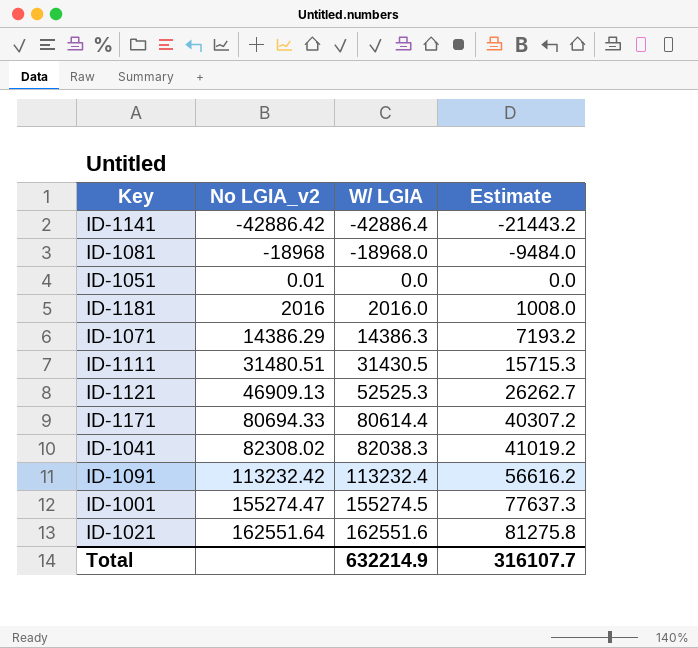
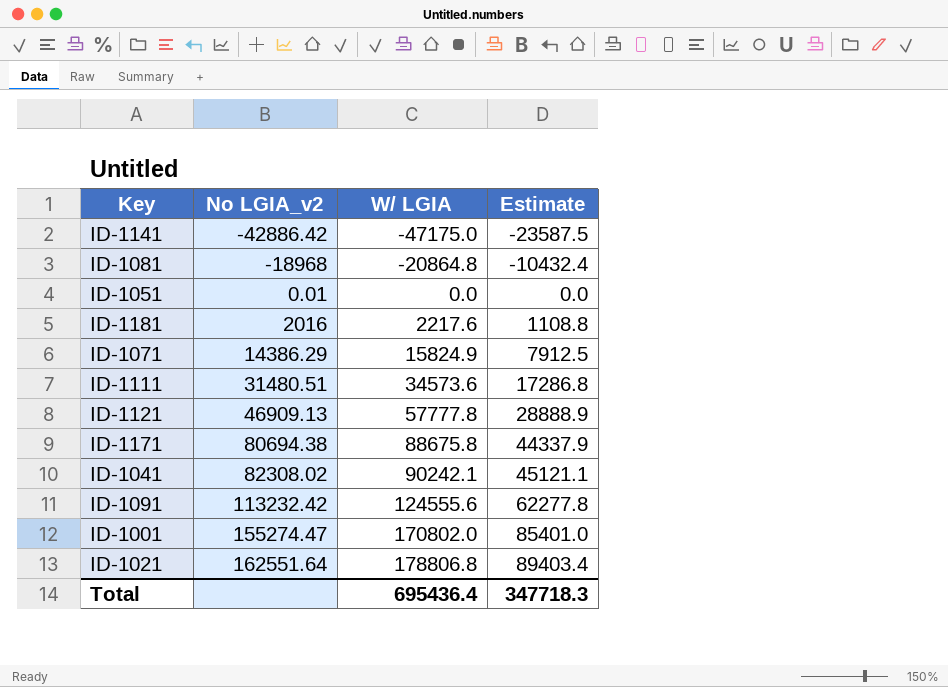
ID-1141 | W/ LGIA: -42886.4 -> -47175.0
ID-1141 | Estimate: -21443.2 -> -23587.5
ID-1081 | W/ LGIA: -18968.0 -> -20864.8
ID-1081 | Estimate: -9484.0 -> -10432.4
ID-1181 | W/ LGIA: 2016.0 -> 2217.6
ID-1181 | Estimate: 1008.0 -> 1108.8
ID-1071 | W/ LGIA: 14386.3 -> 15824.9
ID-1071 | Estimate: 7193.2 -> 7912.5
ID-1111 | W/ LGIA: 31430.5 -> 34573.6
ID-1111 | Estimate: 15715.3 -> 17286.8
ID-1121 | W/ LGIA: 52525.3 -> 57777.8
ID-1121 | Estimate: 26262.7 -> 28888.9
ID-1171 | No LGIA_v2: 80694.33 -> 80694.38
ID-1171 | W/ LGIA: 80614.4 -> 88675.8
ID-1171 | Estimate: 40307.2 -> 44337.9
ID-1041 | W/ LGIA: 82038.3 -> 90242.1
ID-1041 | Estimate: 41019.2 -> 45121.1
ID-1091 | W/ LGIA: 113232.4 -> 124555.6
ID-1091 | Estimate: 56616.2 -> 62277.8
ID-1001 | W/ LGIA: 155274.5 -> 170802.0
ID-1001 | Estimate: 77637.3 -> 85401.0
ID-1021 | W/ LGIA: 162551.6 -> 178806.8
ID-1021 | Estimate: 81275.8 -> 89403.4
Total | W/ LGIA: 632214.9 -> 695436.4
Total | Estimate: 316107.7 -> 347718.3

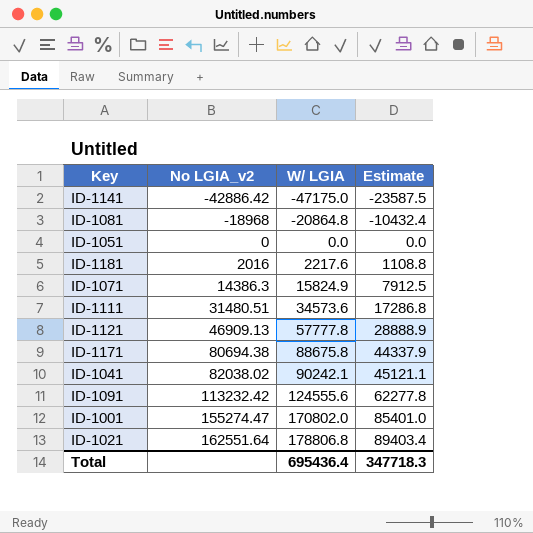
ID-1051 | No LGIA_v2: 0.01 -> 0
ID-1071 | No LGIA_v2: 14386.29 -> 14386.3
ID-1041 | No LGIA_v2: 82308.02 -> 82038.02

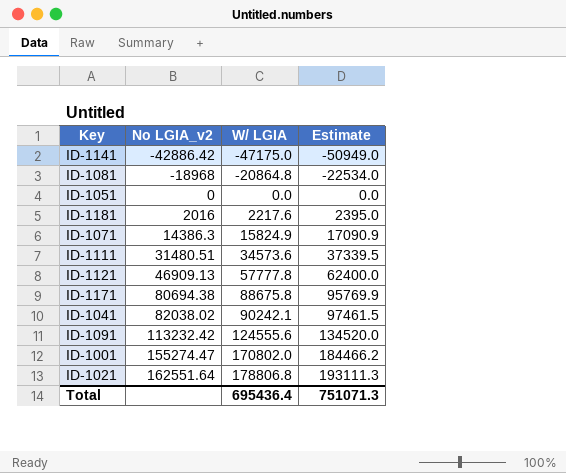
column Estimate | formula: [W/ LGIA] * 0.5 -> [W/ LGIA] * 1.08
Total | Estimate: 347718.3 -> 751071.3

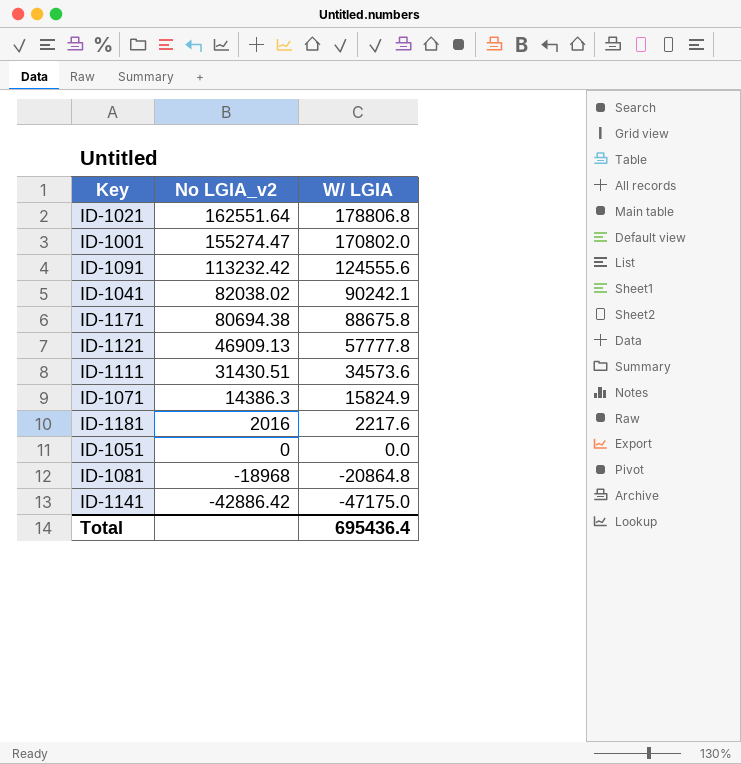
row order: No LGIA_v2 ascending -> No LGIA_v2 descending
column Estimate | formula: [W/ LGIA] * 1.08 -> none
ID-1111 | No LGIA_v2: 31480.51 -> 31430.51

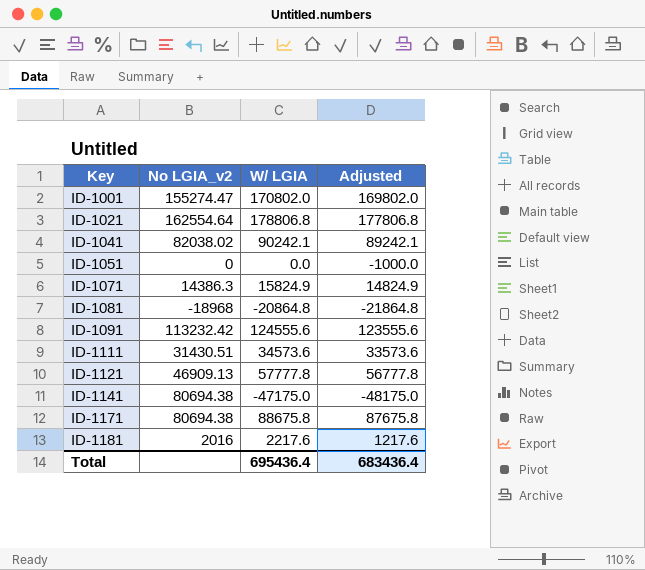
row order: No LGIA_v2 descending -> Key ascending
column Adjusted | formula: none -> [W/ LGIA] - 1000
ID-1021 | No LGIA_v2: 162551.64 -> 162554.64
ID-1141 | No LGIA_v2: -42886.42 -> 80694.38

